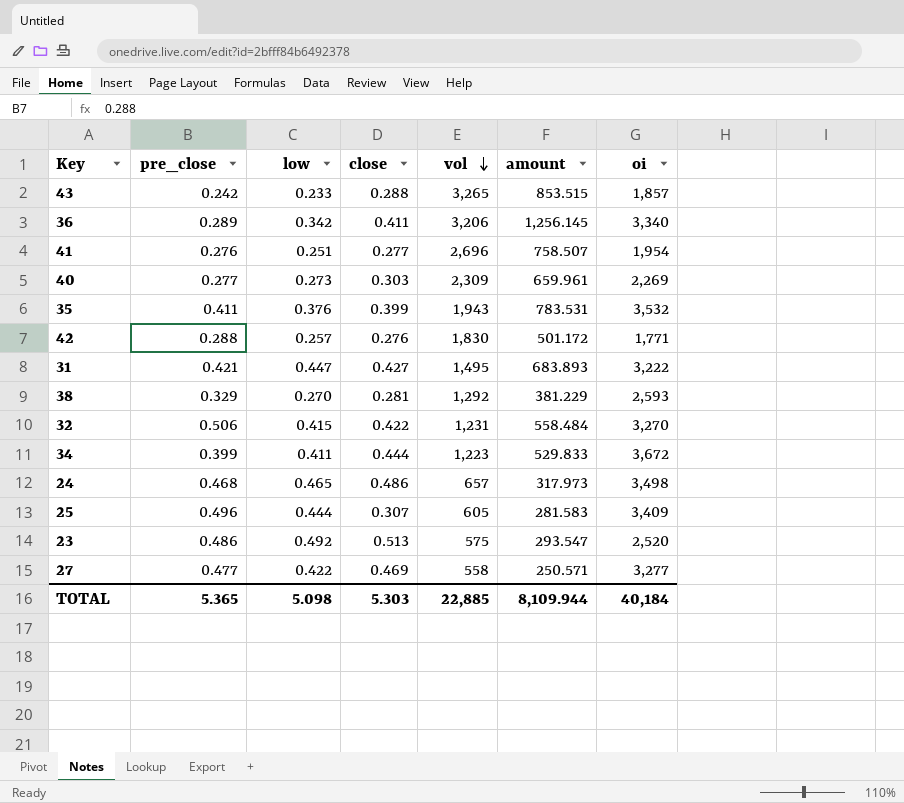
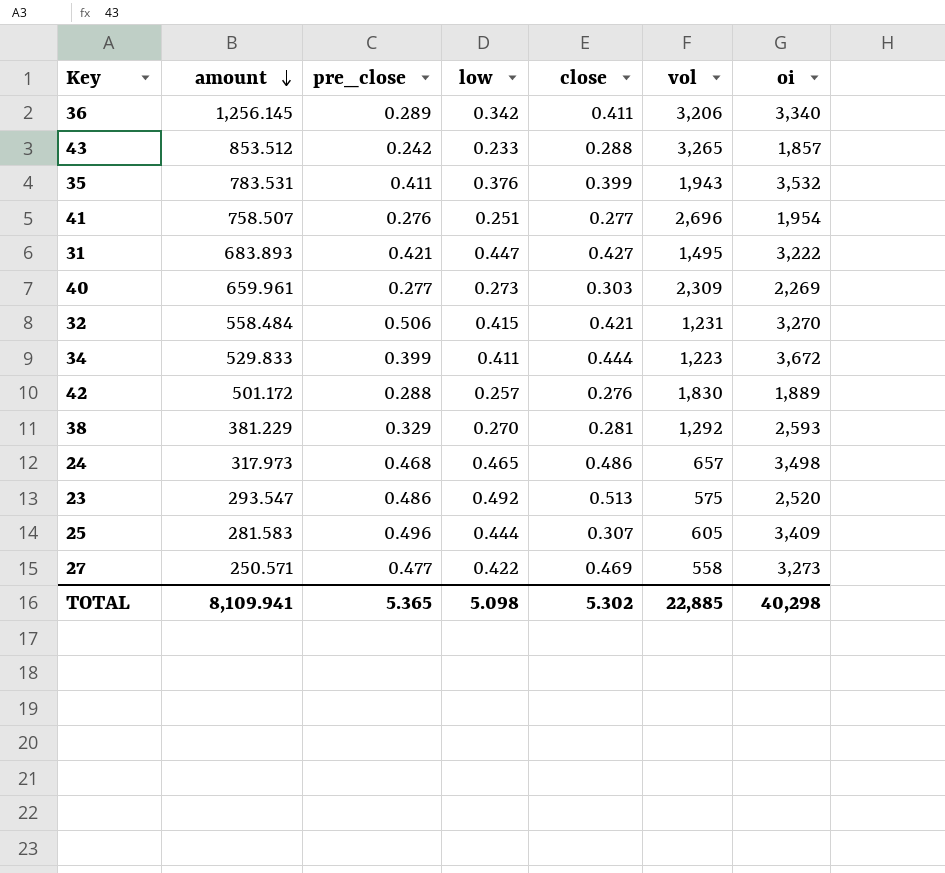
row order: vol descending -> amount descending
column amount | position: 6 -> 2
43 | amount: 853.515 -> 853.512
32 | close: 0.422 -> 0.421
42 | oi: 1,771 -> 1,889
27 | oi: 3,277 -> 3,273
TOTAL | amount: 8,109.944 -> 8,109.941
TOTAL | close: 5.303 -> 5.302
TOTAL | oi: 40,184 -> 40,298

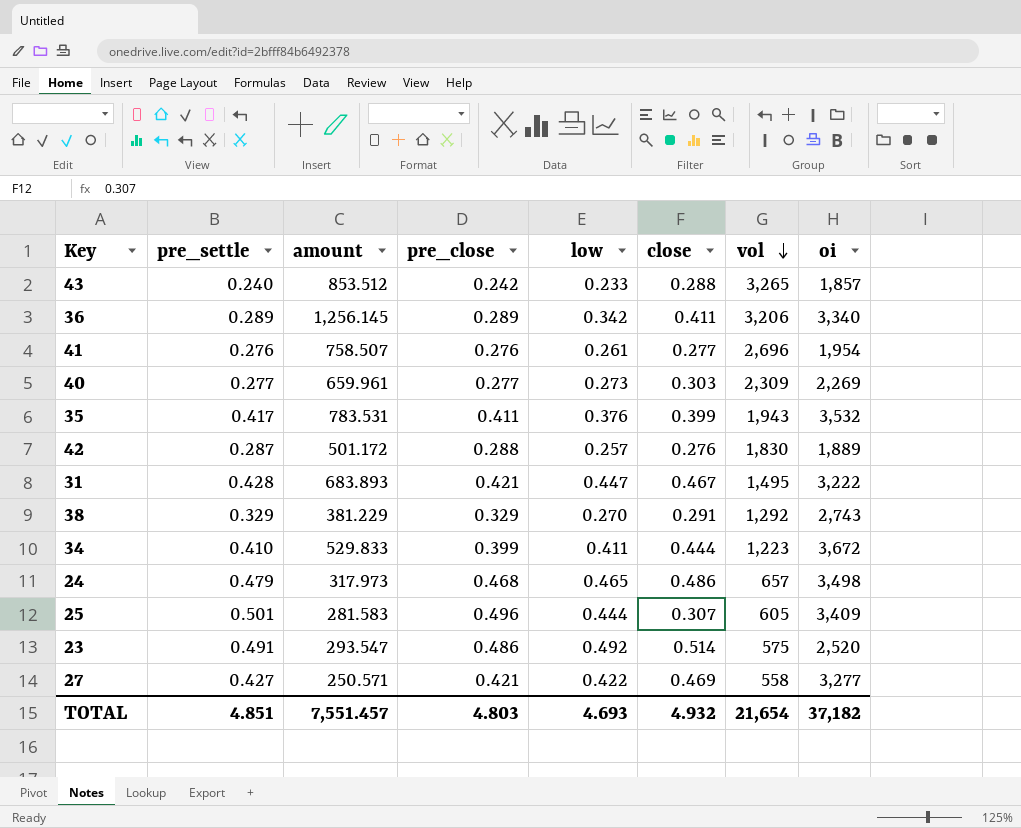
row order: amount descending -> vol descending
column pre_settle | position: none -> 2
row 32: 558.484 | 0.506 | 0.415 | 0.421 | 1,231 | 3,270 -> none
41 | low: 0.251 -> 0.261
31 | close: 0.427 -> 0.467
38 | close: 0.281 -> 0.291
38 | oi: 2,593 -> 2,743
23 | close: 0.513 -> 0.514
27 | pre_close: 0.477 -> 0.421
27 | oi: 3,273 -> 3,277
TOTAL | amount: 8,109.941 -> 7,551.457
TOTAL | pre_close: 5.365 -> 4.803
TOTAL | low: 5.098 -> 4.693
TOTAL | close: 5.302 -> 4.932
TOTAL | vol: 22,885 -> 21,654
TOTAL | oi: 40,298 -> 37,182

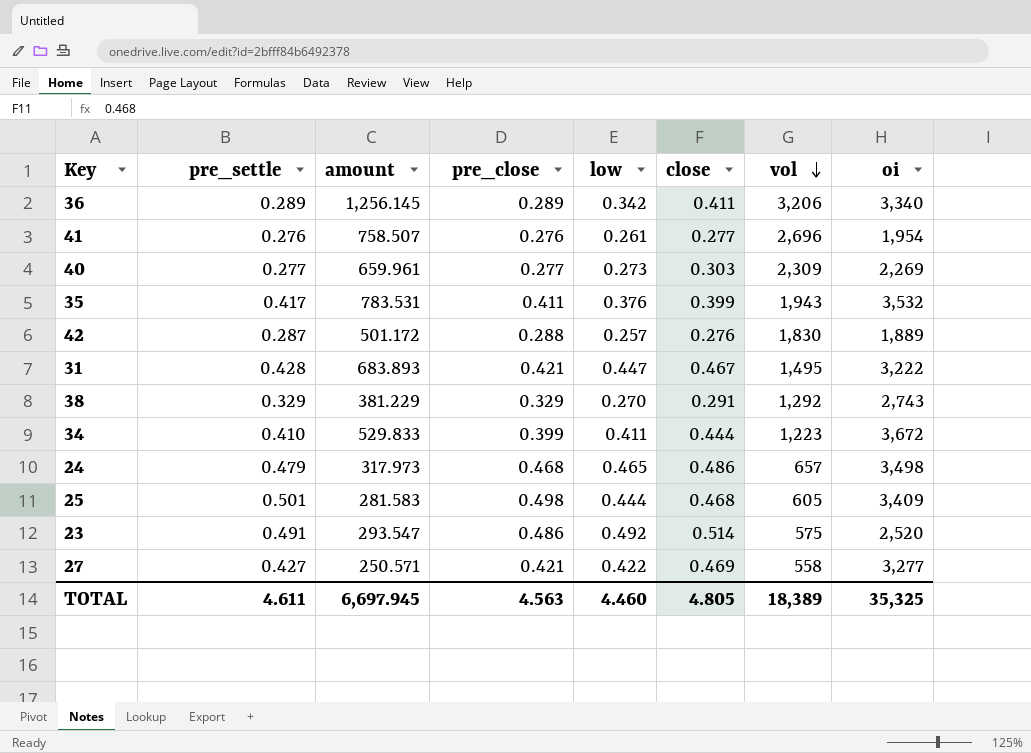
row 43: 0.240 | 853.512 | 0.242 | 0.233 | 0.288 | 3,265 | 1,857 -> none
25 | pre_close: 0.496 -> 0.498
25 | close: 0.307 -> 0.468
TOTAL | pre_settle: 4.851 -> 4.611
TOTAL | amount: 7,551.457 -> 6,697.945
TOTAL | pre_close: 4.803 -> 4.563
TOTAL | low: 4.693 -> 4.460
TOTAL | close: 4.932 -> 4.805
TOTAL | vol: 21,654 -> 18,389
TOTAL | oi: 37,182 -> 35,325

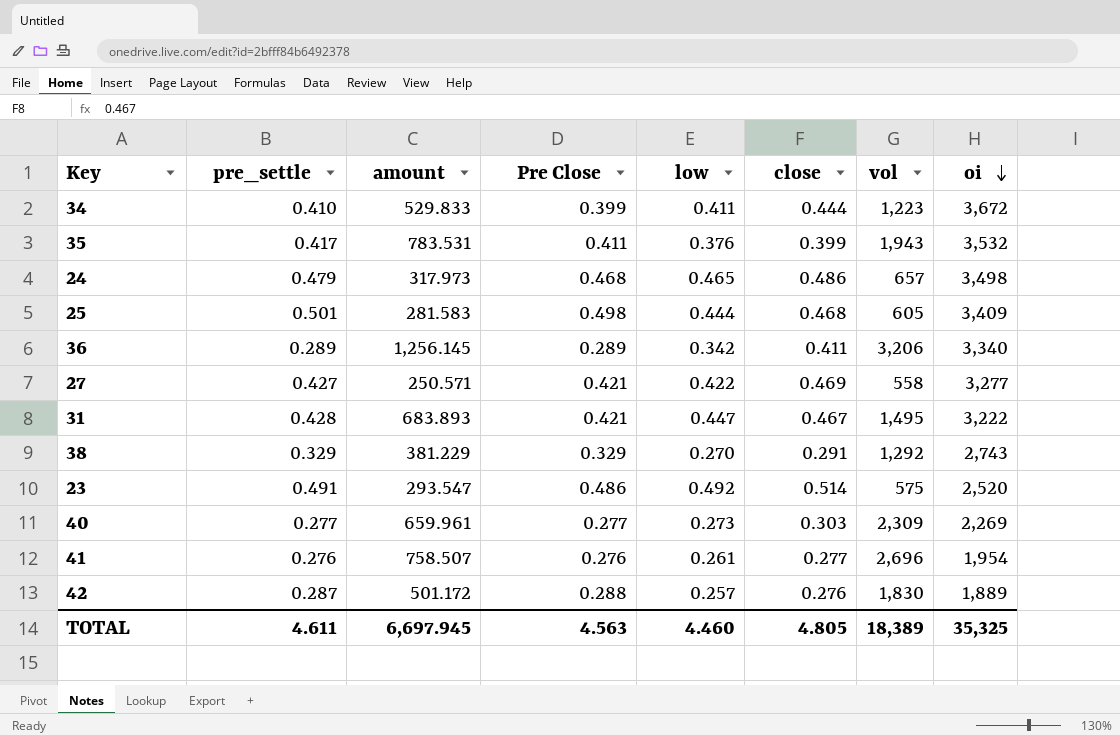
row order: vol descending -> oi descending
column name: pre_close -> Pre Close

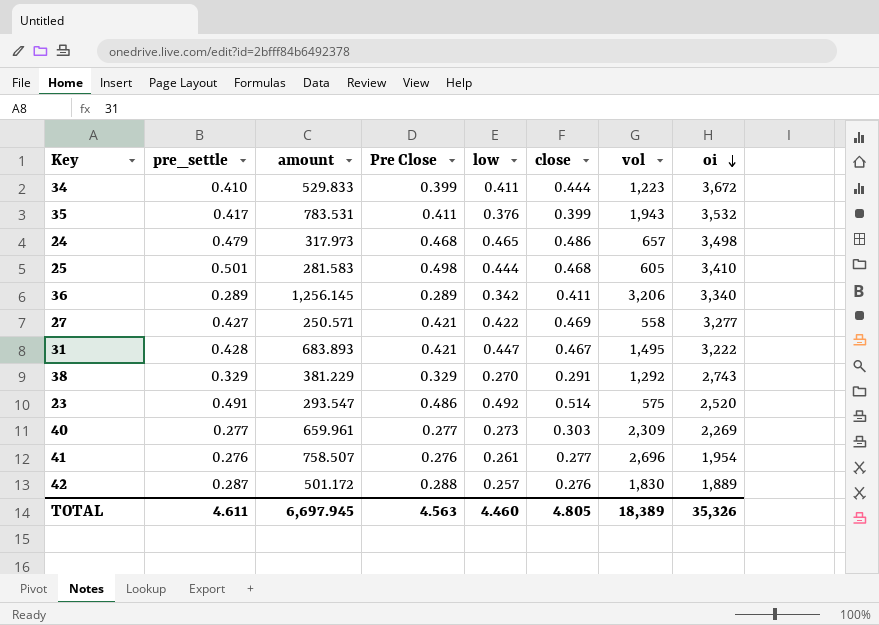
25 | oi: 3,409 -> 3,410
TOTAL | oi: 35,325 -> 35,326

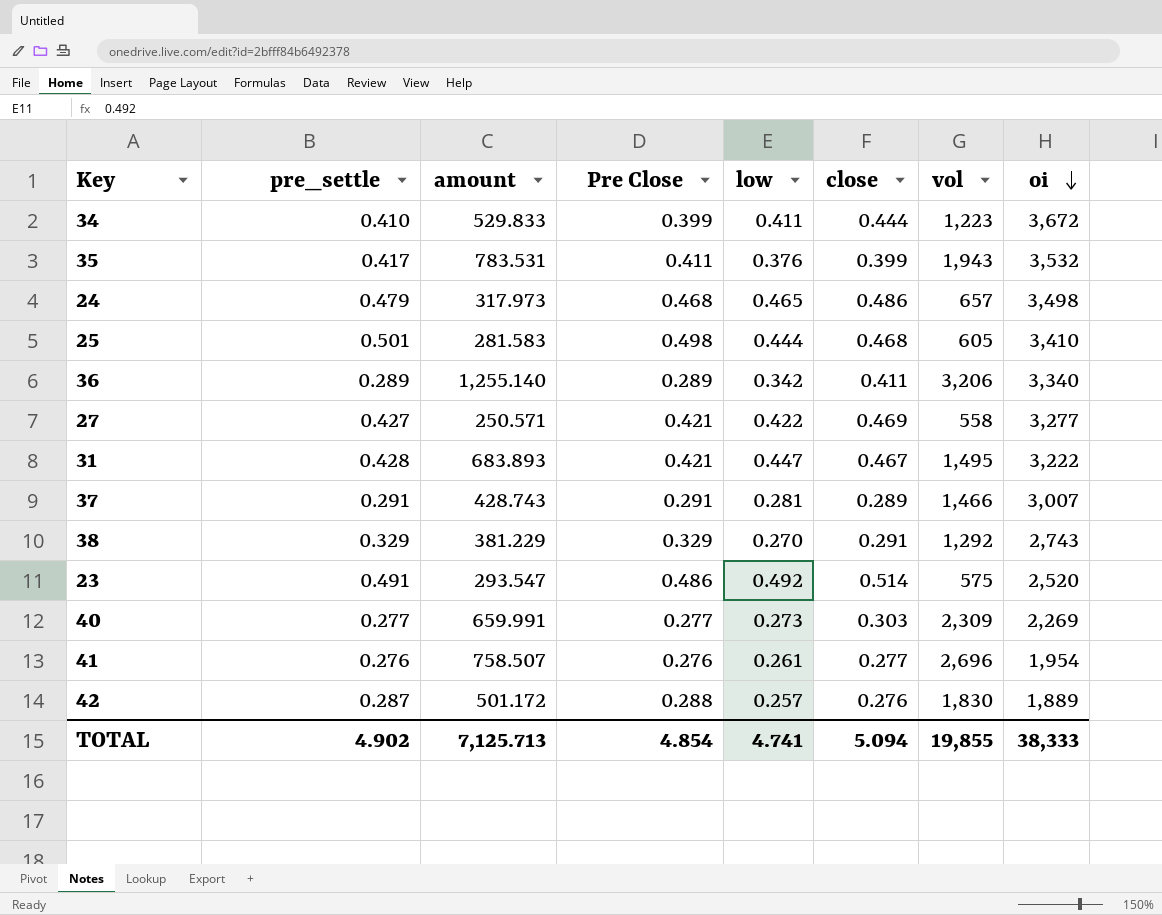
36 | amount: 1,256.145 -> 1,255.140
row 37: none -> 0.291 | 428.743 | 0.291 | 0.281 | 0.289 | 1,466 | 3,007
40 | amount: 659.961 -> 659.991
TOTAL | pre_settle: 4.611 -> 4.902
TOTAL | amount: 6,697.945 -> 7,125.713
TOTAL | Pre Close: 4.563 -> 4.854
TOTAL | low: 4.460 -> 4.741
TOTAL | close: 4.805 -> 5.094
TOTAL | vol: 18,389 -> 19,855
TOTAL | oi: 35,326 -> 38,333

